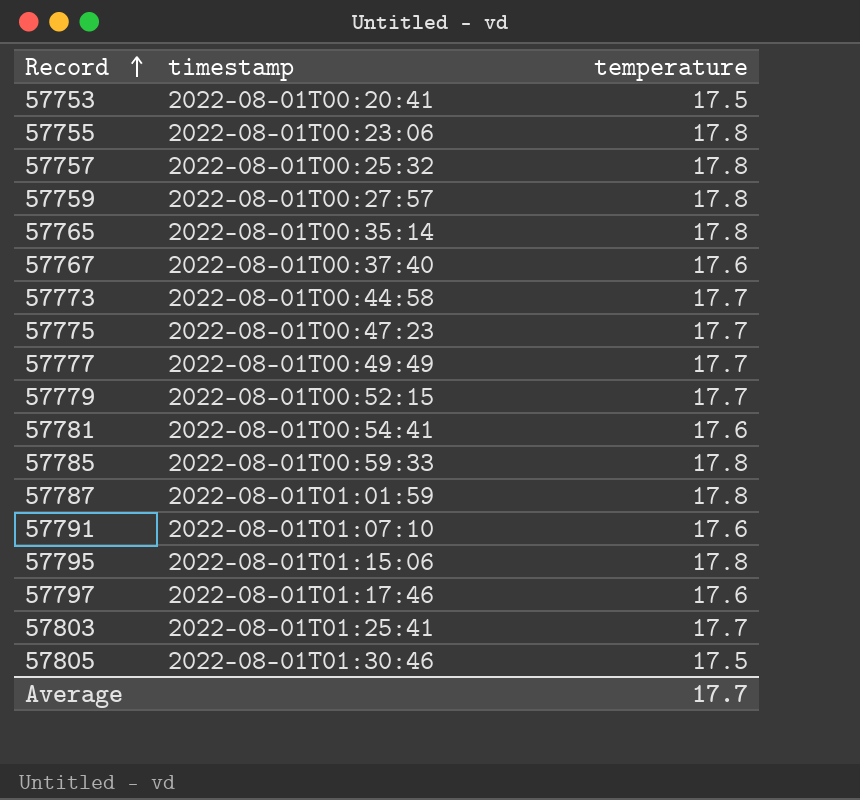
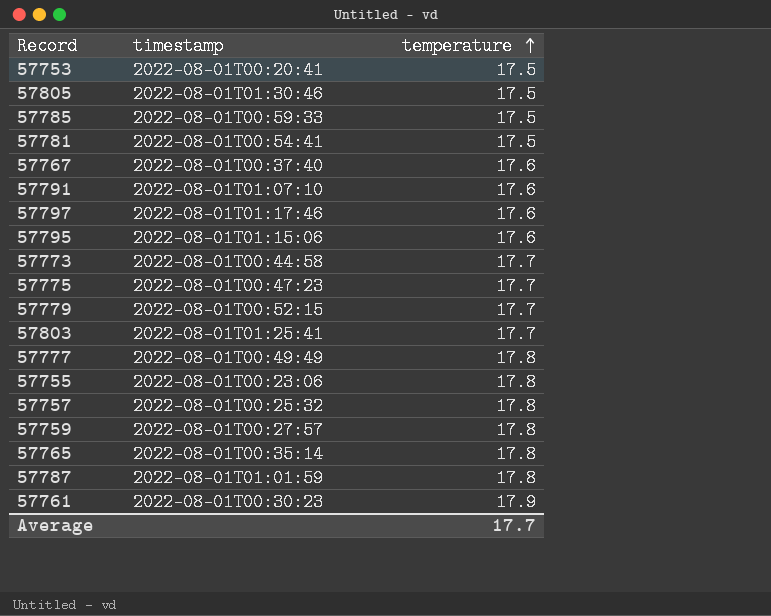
row order: Record ascending -> temperature ascending
57785 | temperature: 17.8 -> 17.5
57781 | temperature: 17.6 -> 17.5
57795 | temperature: 17.8 -> 17.6
57777 | temperature: 17.7 -> 17.8
row 57761: none -> 2022-08-01T00:30:23 | 17.9

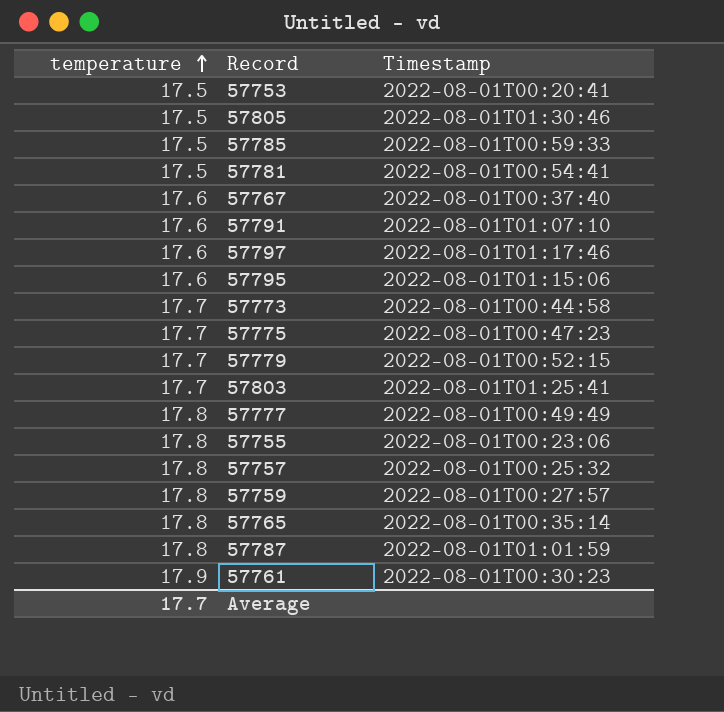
column temperature | position: 3 -> 1
column name: timestamp -> Timestamp

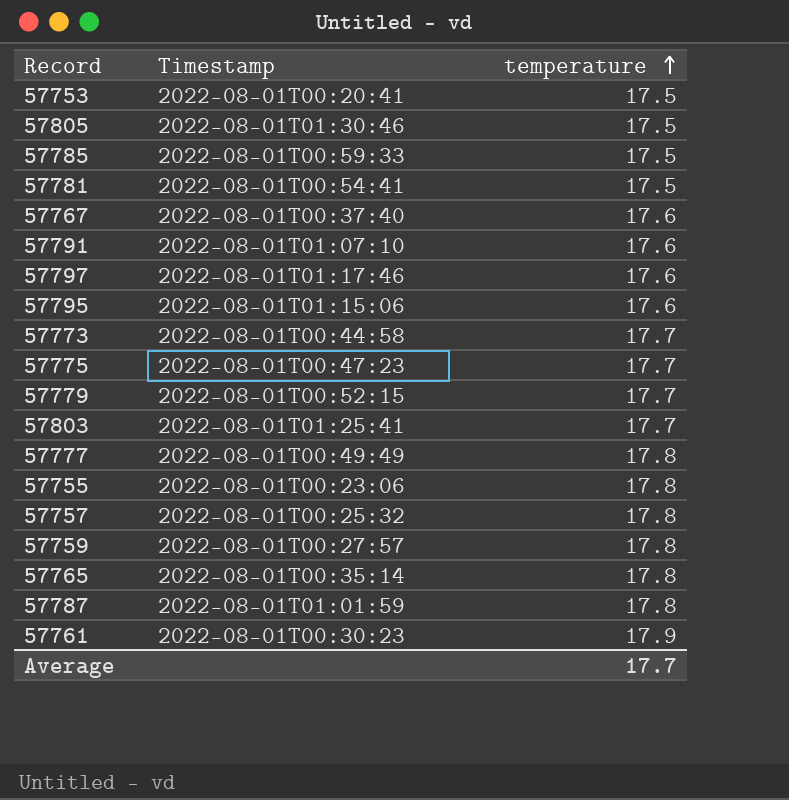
column temperature | position: 1 -> 3

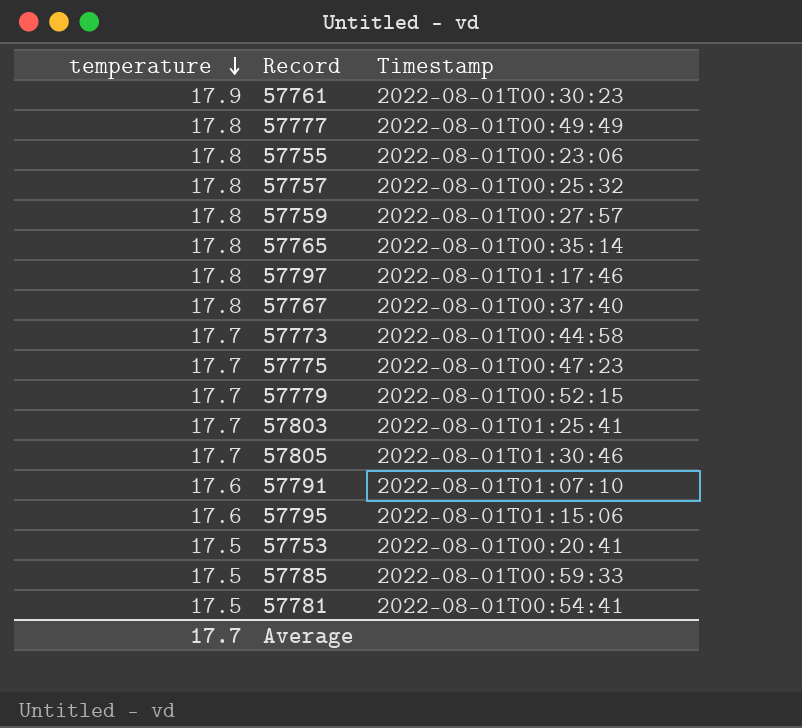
row order: temperature ascending -> temperature descending
column temperature | position: 3 -> 1
row 57787: 2022-08-01T01:01:59 | 17.8 -> none
57797 | temperature: 17.6 -> 17.8
57767 | temperature: 17.6 -> 17.8
57805 | temperature: 17.5 -> 17.7

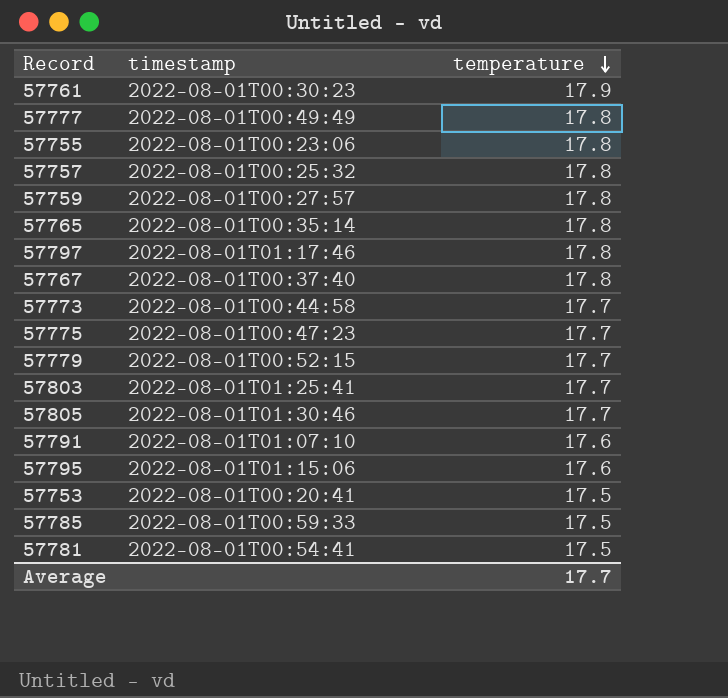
column name: Timestamp -> timestamp
column temperature | position: 1 -> 3

